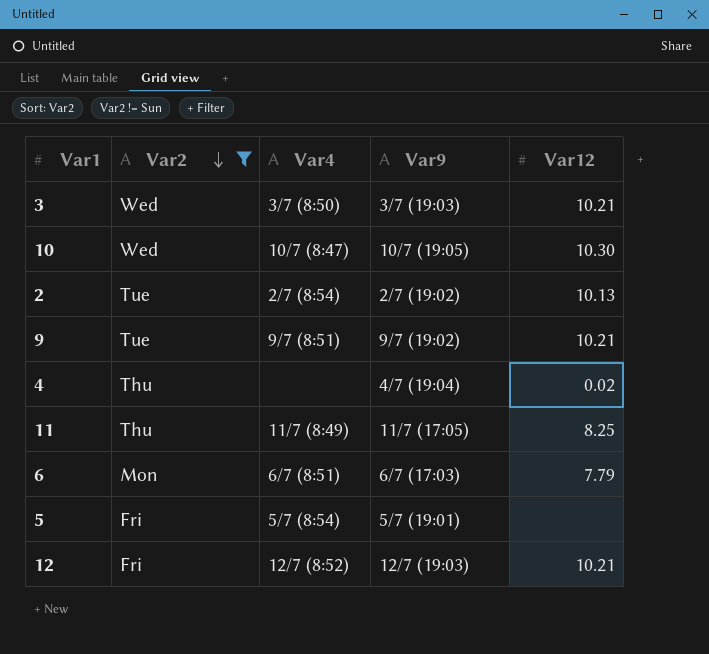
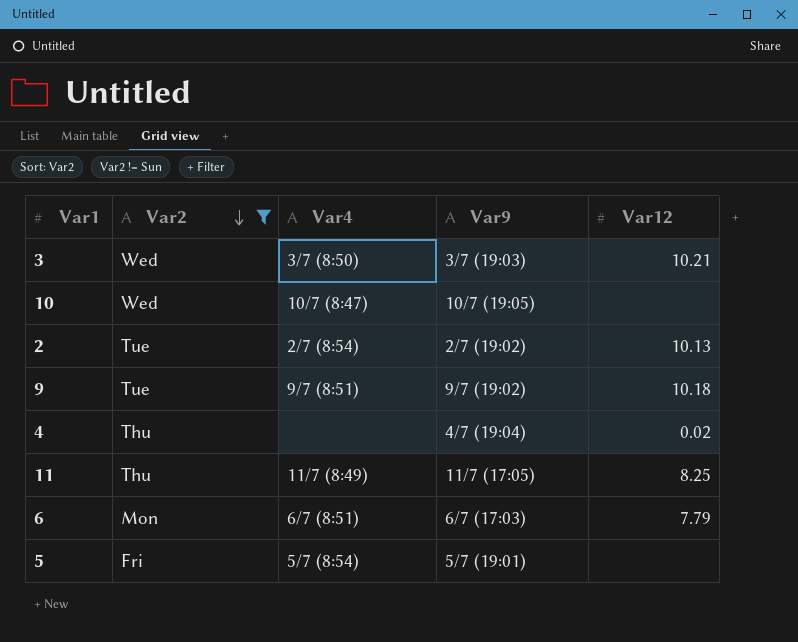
row 12: Fri | 12/7 (8:52) | 12/7 (19:03) | 10.21 -> none
10 | Var12: 10.30 -> none
9 | Var12: 10.21 -> 10.18

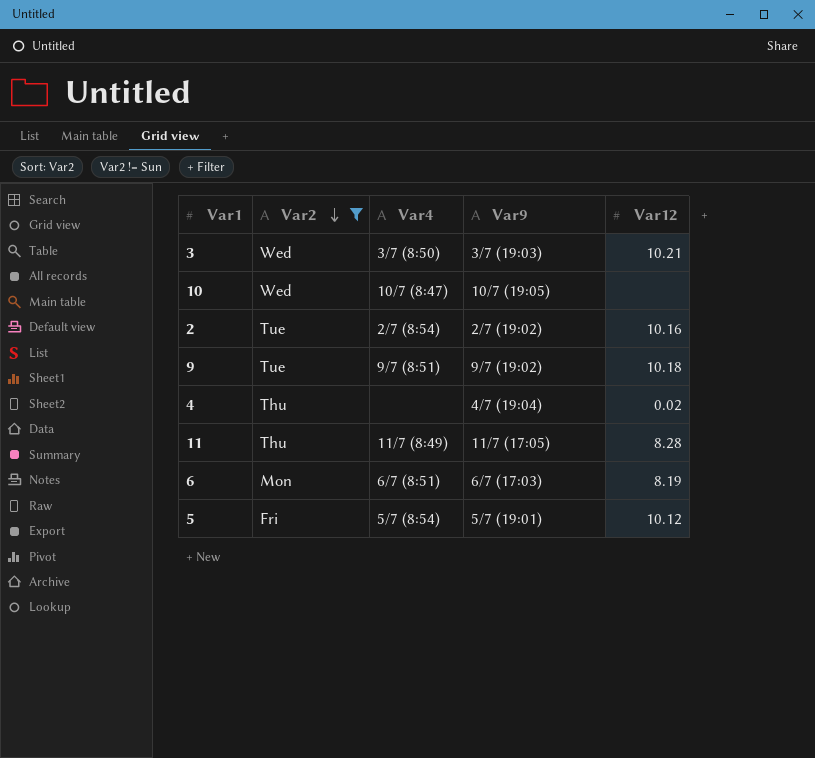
2 | Var12: 10.13 -> 10.16
11 | Var12: 8.25 -> 8.28
6 | Var12: 7.79 -> 8.19
5 | Var12: none -> 10.12

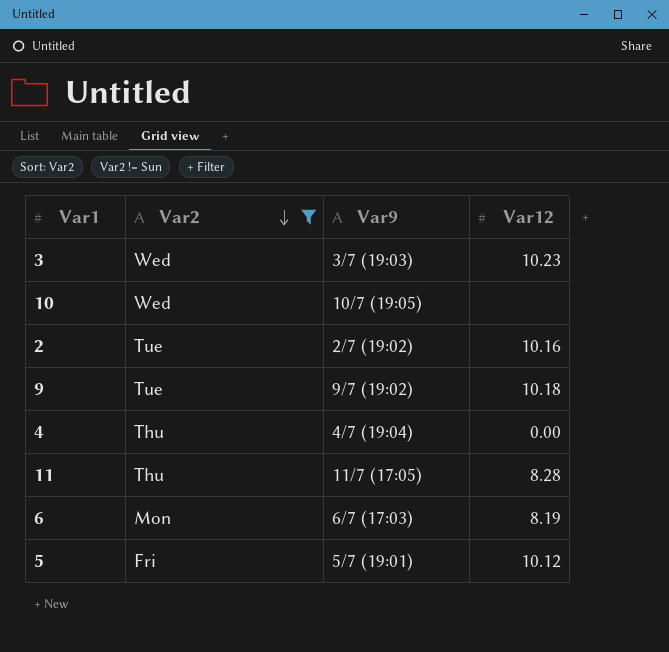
column Var4 | position: 3 -> none
3 | Var12: 10.21 -> 10.23
4 | Var12: 0.02 -> 0.00

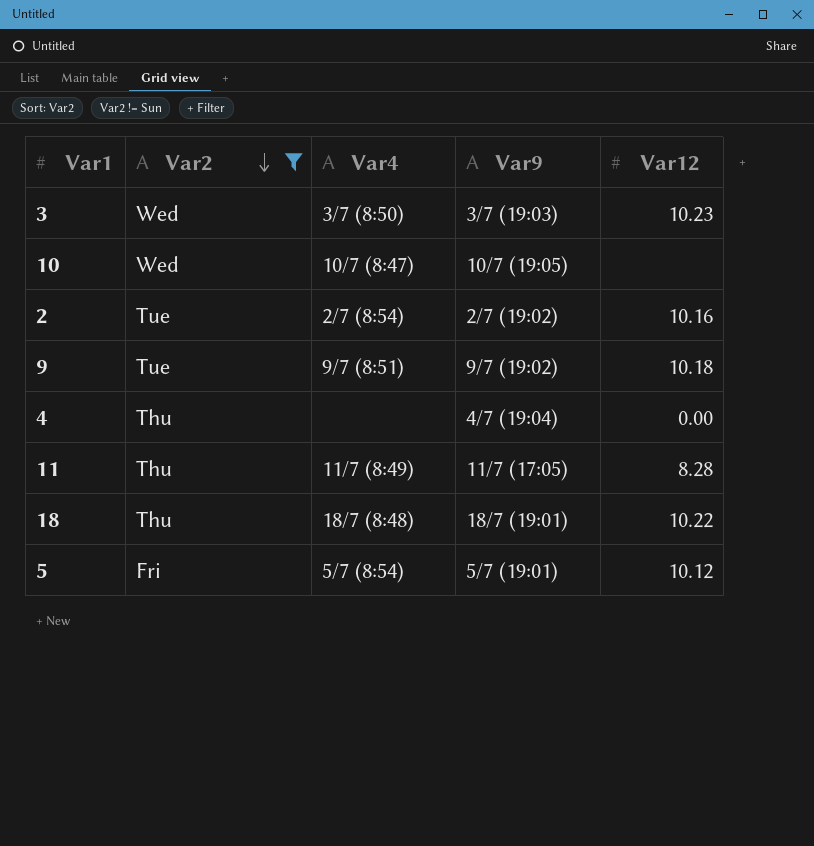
column Var4 | position: none -> 3
row 6: Mon | 6/7 (17:03) | 8.19 -> none
row 18: none -> Thu | 18/7 (8:48) | 18/7 (19:01) | 10.22

